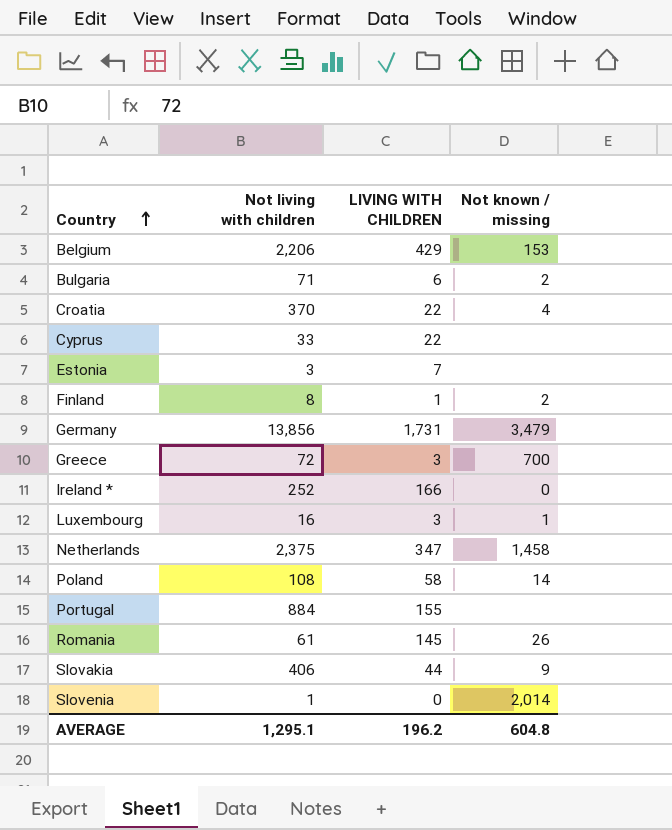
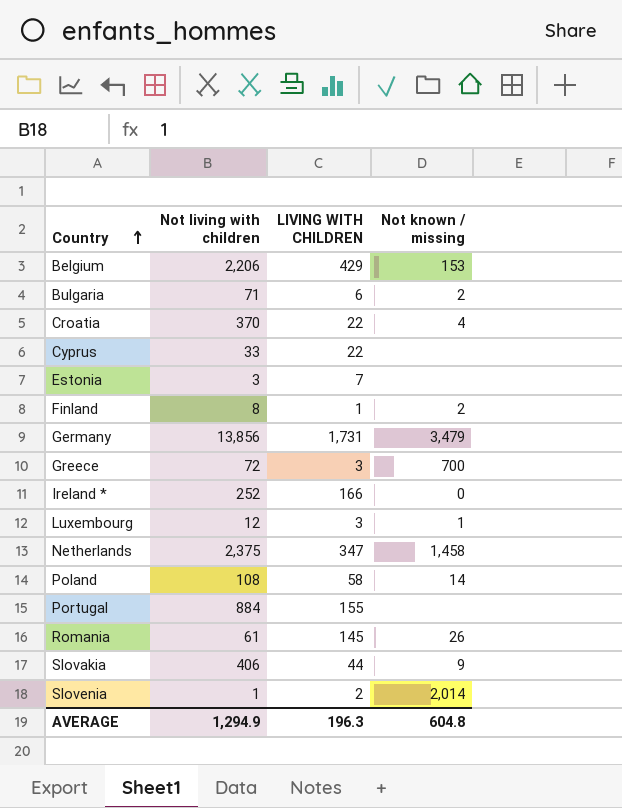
Luxembourg | Not living with children: 16 -> 12
Slovenia | LIVING WITH CHILDREN: 0 -> 2
AVERAGE | Not living with children: 1,295.1 -> 1,294.9
AVERAGE | LIVING WITH CHILDREN: 196.2 -> 196.3

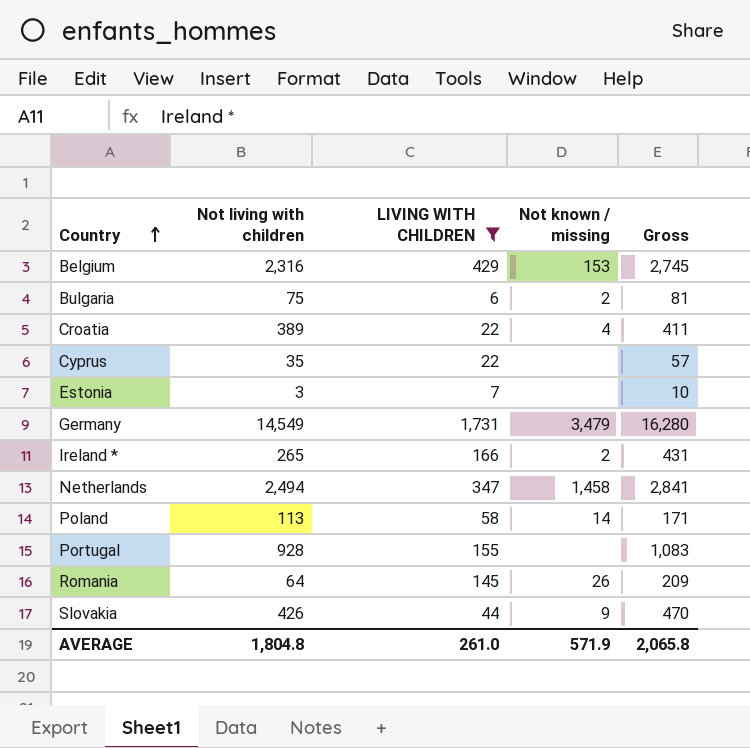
filter: none -> LIVING WITH CHILDREN >= 6
column Gross | formula: none -> [Not living with children] + [LIVING WITH CHILDREN]
Belgium | Not living with children: 2,206 -> 2,316
Bulgaria | Not living with children: 71 -> 75
Croatia | Not living with children: 370 -> 389
Cyprus | Not living with children: 33 -> 35
Germany | Not living with children: 13,856 -> 14,549
Ireland * | Not living with children: 252 -> 265
Ireland * | Not known / missing: 0 -> 2
Netherlands | Not living with children: 2,375 -> 2,494
Poland | Not living with children: 108 -> 113
Portugal | Not living with children: 884 -> 928
Romania | Not living with children: 61 -> 64
Slovakia | Not living with children: 406 -> 426
AVERAGE | Not living with children: 1,294.9 -> 1,804.8
AVERAGE | LIVING WITH CHILDREN: 196.3 -> 261.0
AVERAGE | Not known / missing: 604.8 -> 571.9

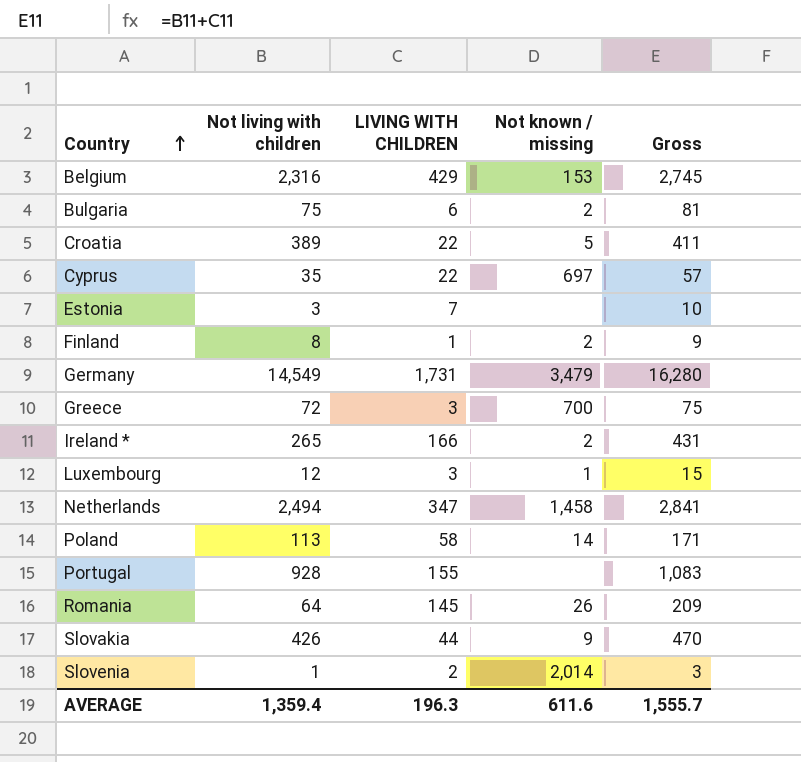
filter: LIVING WITH CHILDREN >= 6 -> none
Croatia | Not known / missing: 4 -> 5
Cyprus | Not known / missing: none -> 697
AVERAGE | Not living with children: 1,804.8 -> 1,359.4
AVERAGE | LIVING WITH CHILDREN: 261.0 -> 196.3
AVERAGE | Not known / missing: 571.9 -> 611.6
AVERAGE | Gross: 2,065.8 -> 1,555.7

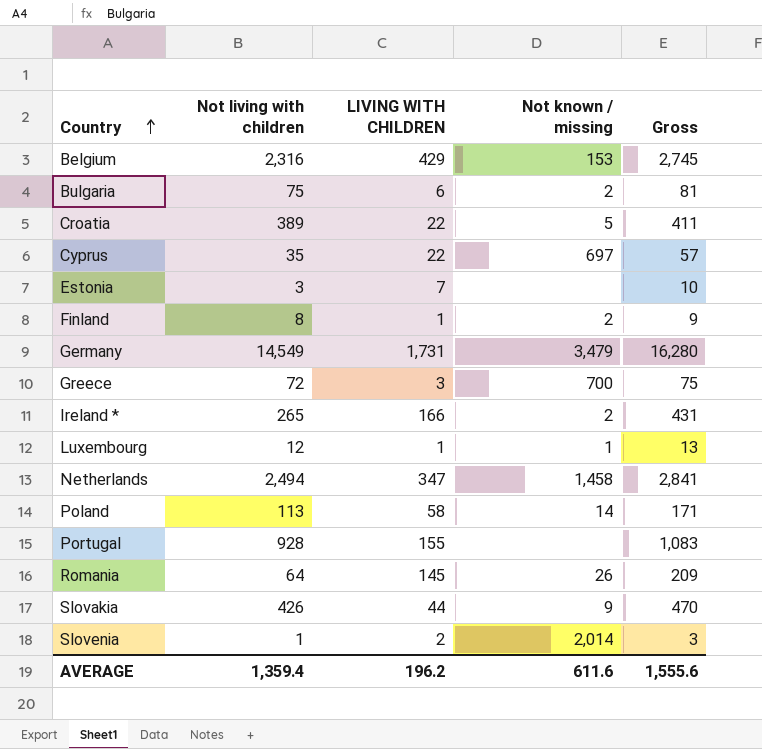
Luxembourg | LIVING WITH CHILDREN: 3 -> 1
Luxembourg | Gross: 15 -> 13
AVERAGE | LIVING WITH CHILDREN: 196.3 -> 196.2
AVERAGE | Gross: 1,555.7 -> 1,555.6

